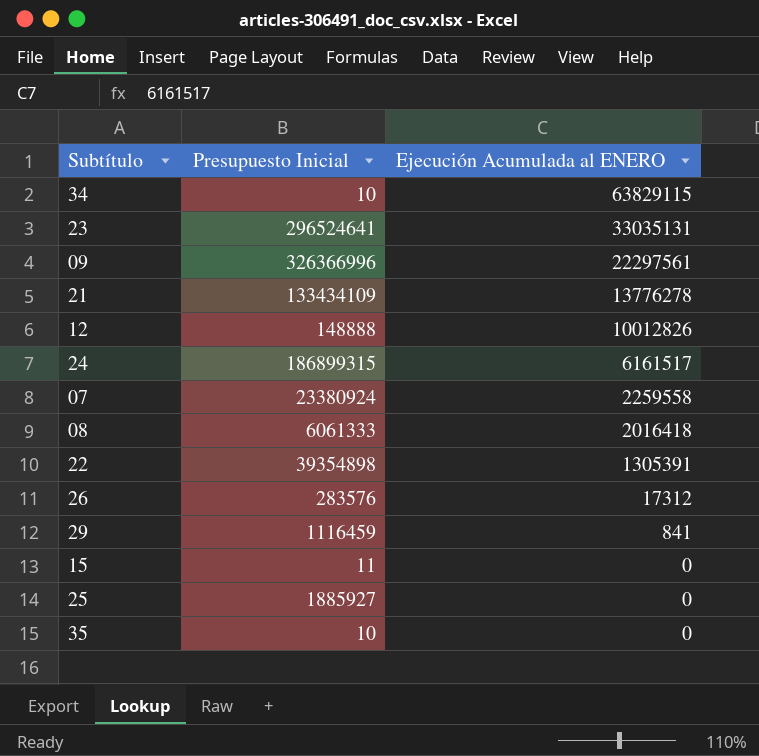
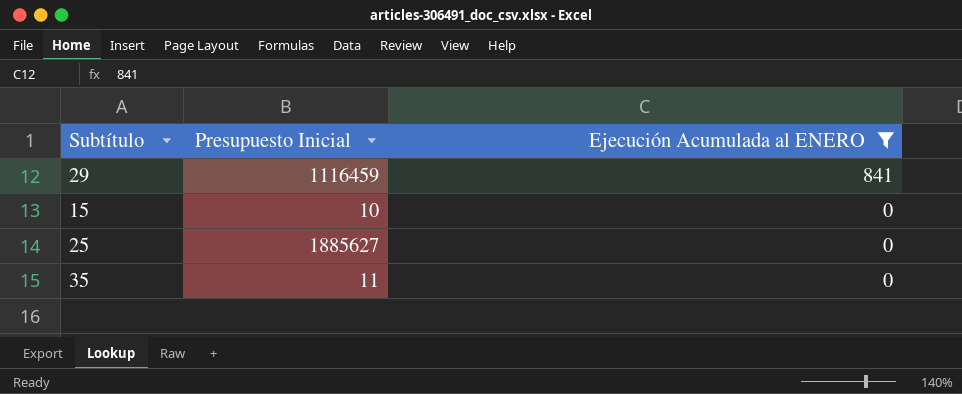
filter: none -> Ejecución Acumulada al ENERO <= 841
15 | Presupuesto Inicial: 11 -> 10
25 | Presupuesto Inicial: 1885927 -> 1885627
35 | Presupuesto Inicial: 10 -> 11

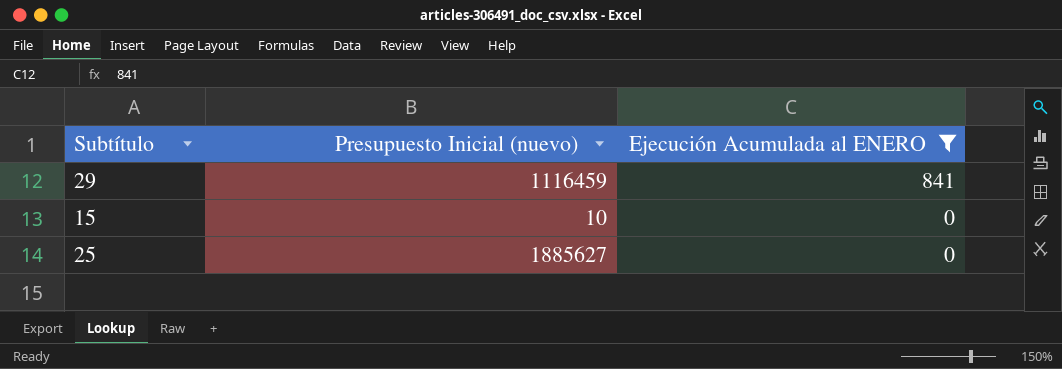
column name: Presupuesto Inicial -> Presupuesto Inicial (nuevo)
row 35: 11 | 0 -> none

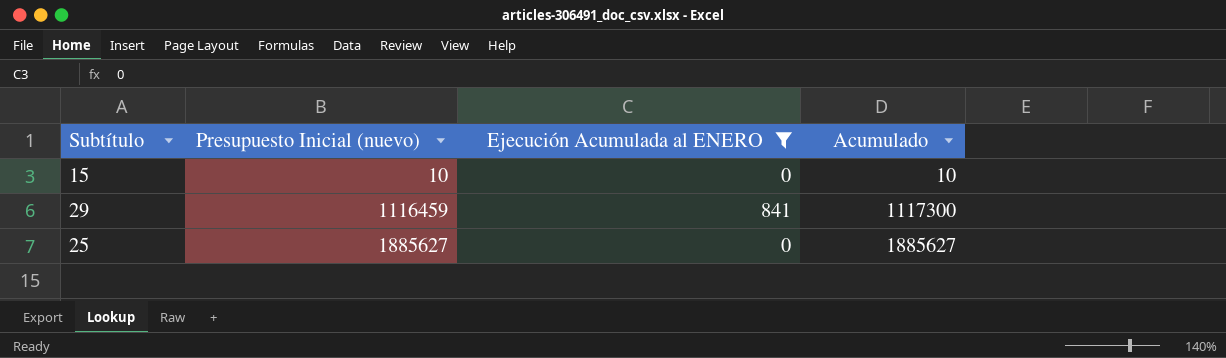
row order: Ejecución Acumulada al ENERO descending -> Presupuesto Inicial (nuevo) ascending
column Acumulado | formula: none -> [Presupuesto Inicial (nuevo)] + [Ejecución Acumulada al ENERO]

